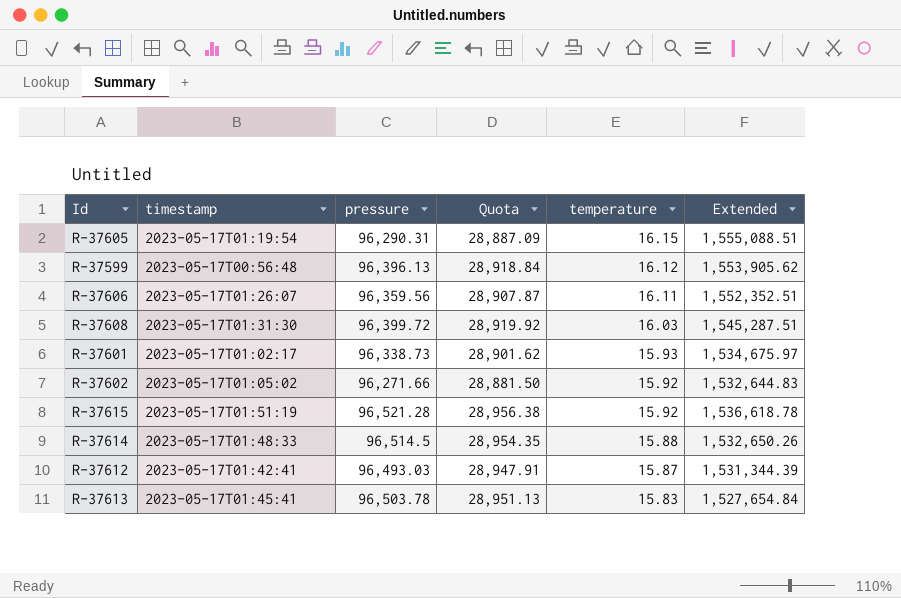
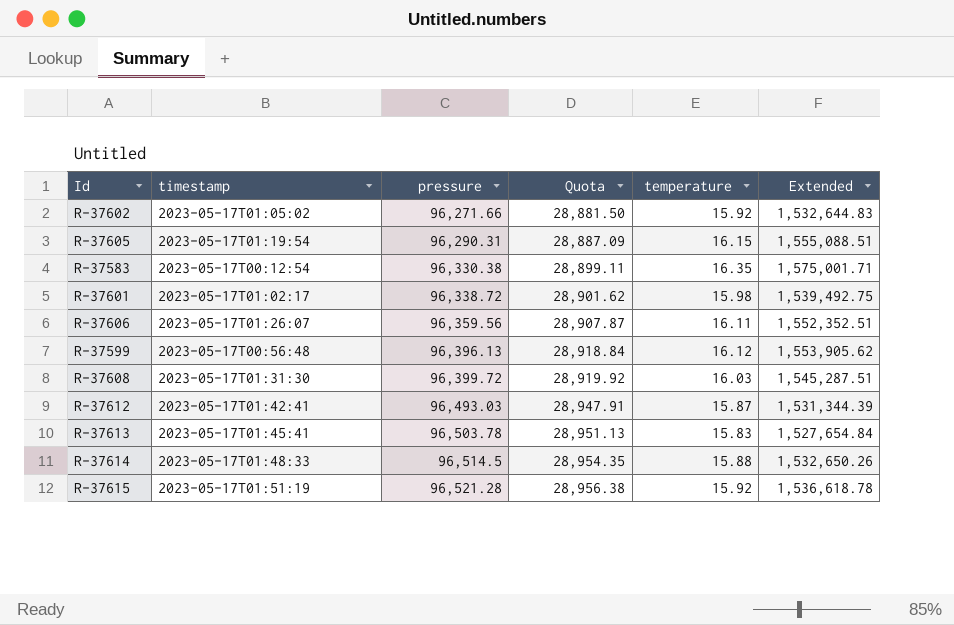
row order: temperature descending -> pressure ascending
row R-37583: none -> 2023-05-17T00:12:54 | 96,330.38 | 28,899.11 | 16.35 | 1,575,001.71
R-37601 | pressure: 96,338.73 -> 96,338.72
R-37601 | temperature: 15.93 -> 15.98
R-37601 | Extended: 1,534,675.97 -> 1,539,492.75

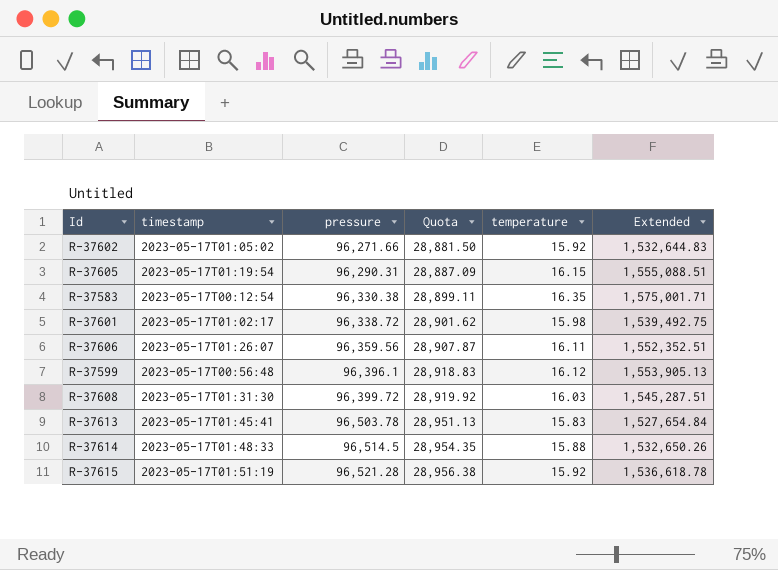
row R-37612: 2023-05-17T01:42:41 | 96,493.03 | 28,947.91 | 15.87 | 1,531,344.39 -> none
R-37599 | pressure: 96,396.13 -> 96,396.1
R-37599 | Quota: 28,918.84 -> 28,918.83
R-37599 | Extended: 1,553,905.62 -> 1,553,905.13

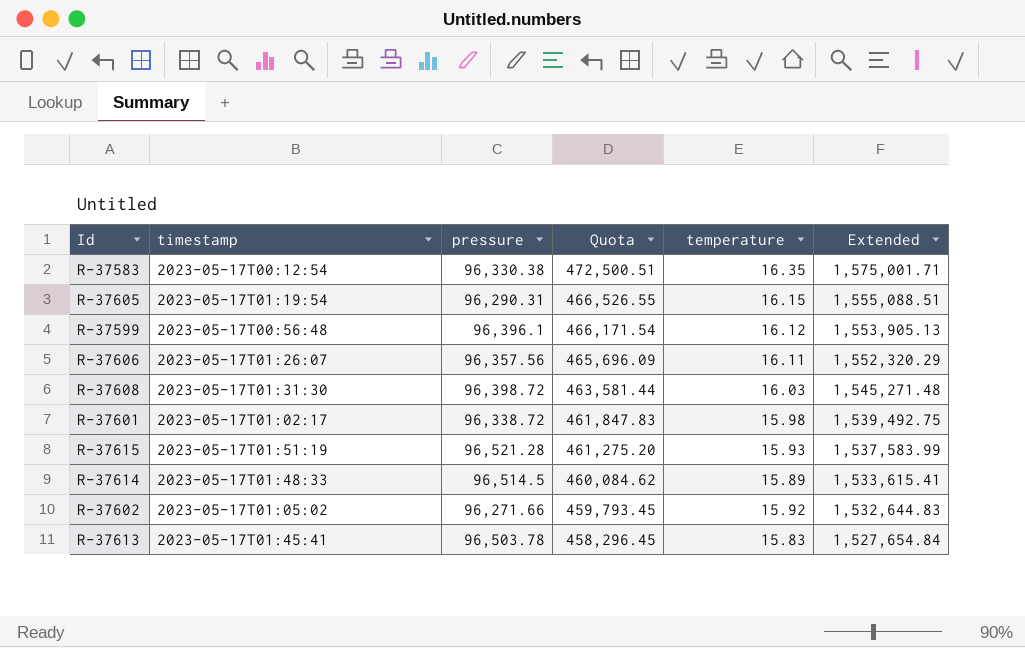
row order: pressure ascending -> Quota descending
column Quota | formula: [pressure] * 0.3 -> [Extended] * 0.3
R-37606 | pressure: 96,359.56 -> 96,357.56
R-37606 | Extended: 1,552,352.51 -> 1,552,320.29
R-37608 | pressure: 96,399.72 -> 96,398.72
R-37608 | Extended: 1,545,287.51 -> 1,545,271.48
R-37615 | temperature: 15.92 -> 15.93
R-37615 | Extended: 1,536,618.78 -> 1,537,583.99
R-37614 | temperature: 15.88 -> 15.89
R-37614 | Extended: 1,532,650.26 -> 1,533,615.41

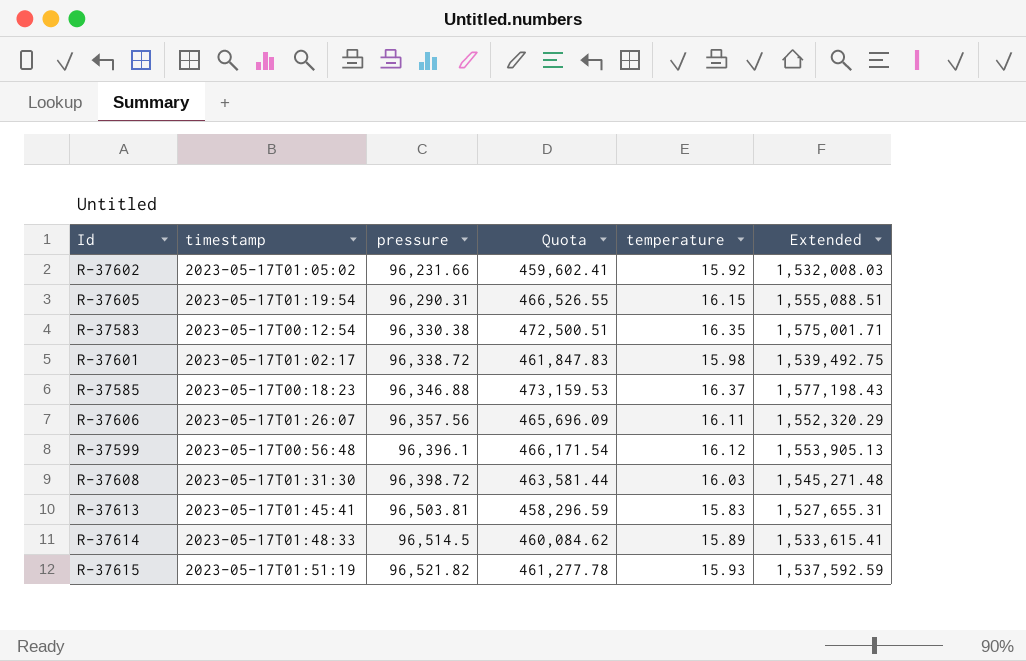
row order: Quota descending -> pressure ascending
R-37602 | pressure: 96,271.66 -> 96,231.66
R-37602 | Quota: 459,793.45 -> 459,602.41
R-37602 | Extended: 1,532,644.83 -> 1,532,008.03
row R-37585: none -> 2023-05-17T00:18:23 | 96,346.88 | 473,159.53 | 16.37 | 1,577,198.43
R-37613 | pressure: 96,503.78 -> 96,503.81
R-37613 | Quota: 458,296.45 -> 458,296.59
R-37613 | Extended: 1,527,654.84 -> 1,527,655.31
R-37615 | pressure: 96,521.28 -> 96,521.82
R-37615 | Quota: 461,275.20 -> 461,277.78
R-37615 | Extended: 1,537,583.99 -> 1,537,592.59

